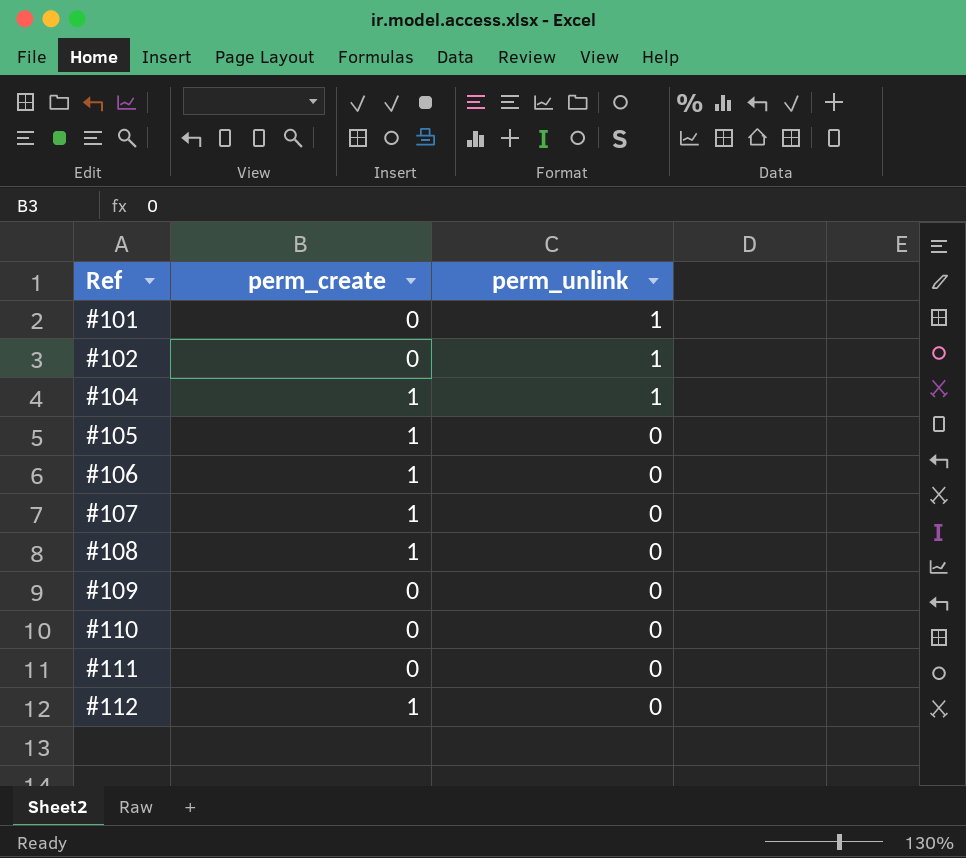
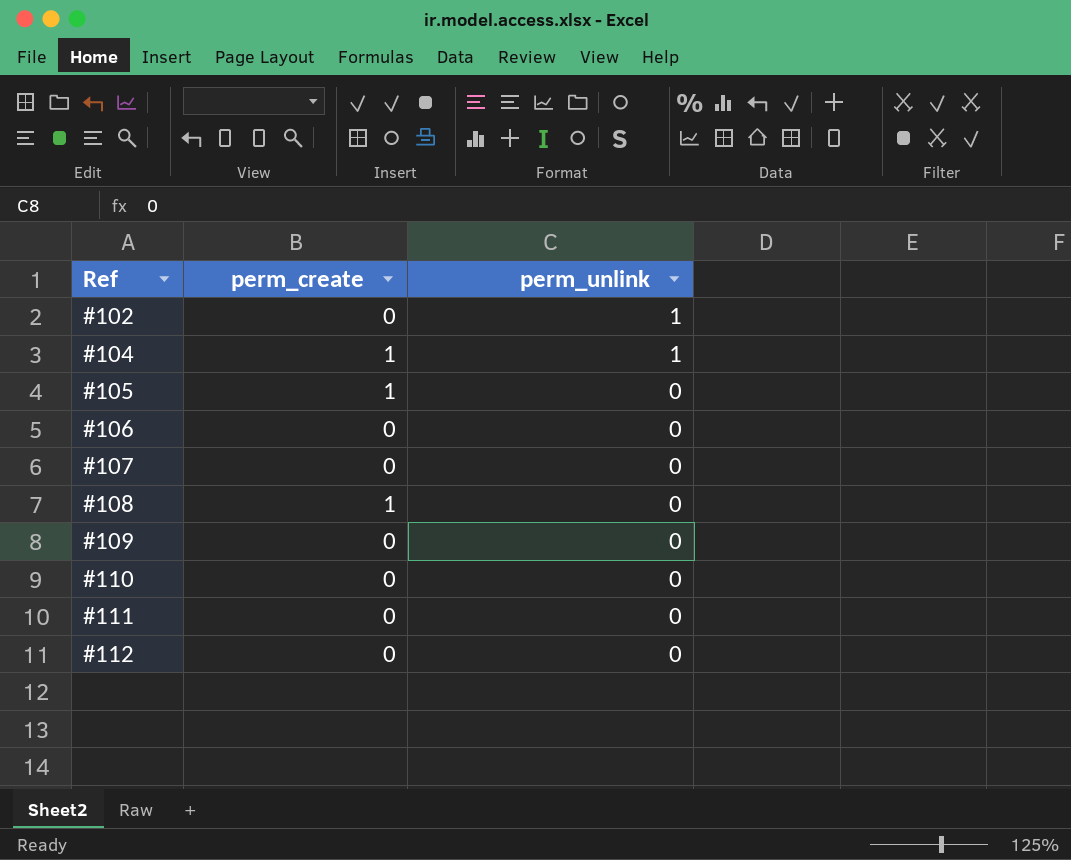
row #101: 0 | 1 -> none
#106 | perm_create: 1 -> 0
#107 | perm_create: 1 -> 0
#112 | perm_create: 1 -> 0

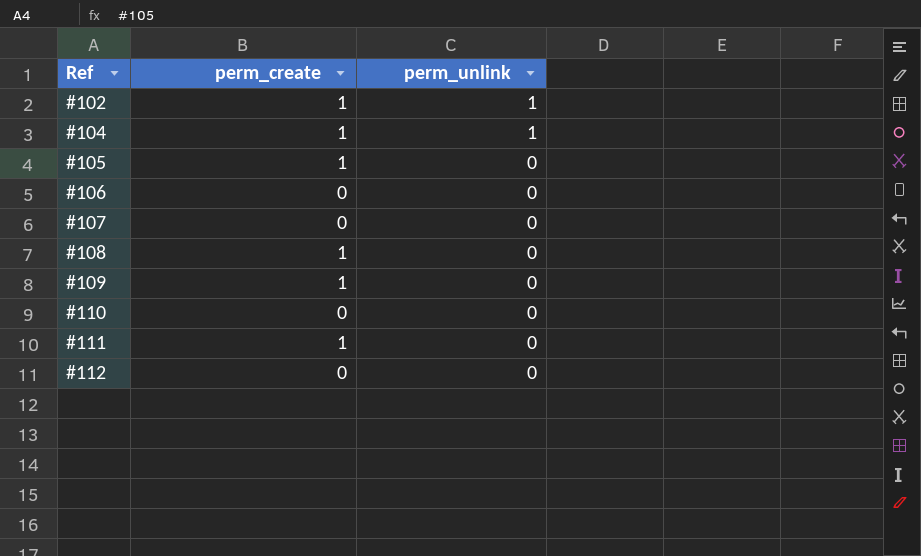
#102 | perm_create: 0 -> 1
#109 | perm_create: 0 -> 1
#111 | perm_create: 0 -> 1

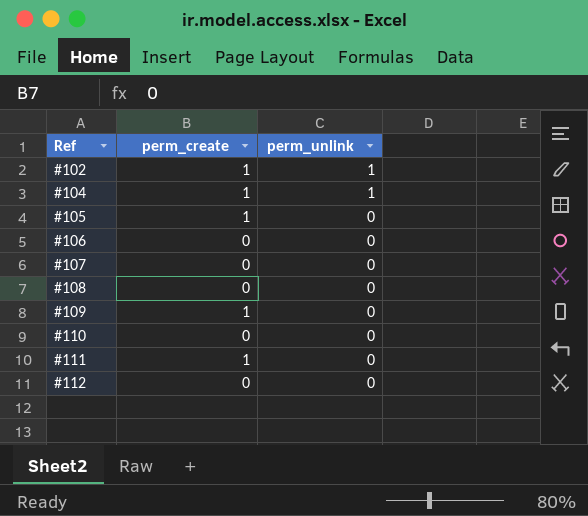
#108 | perm_create: 1 -> 0

